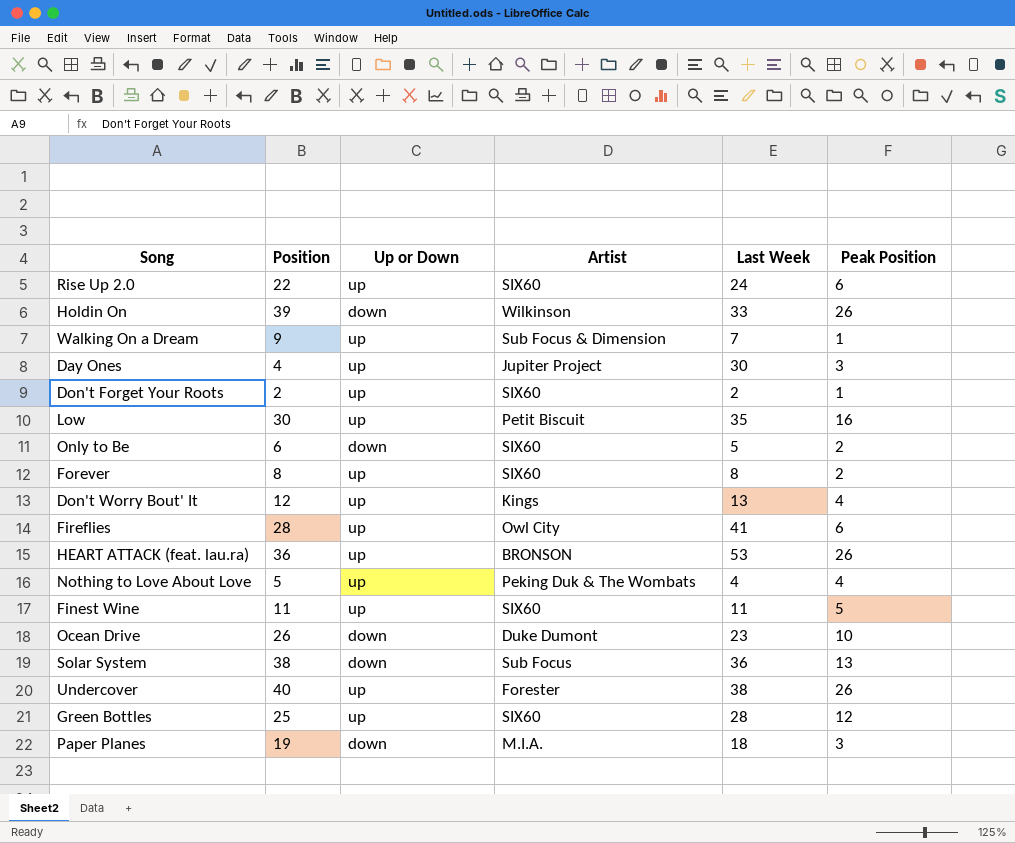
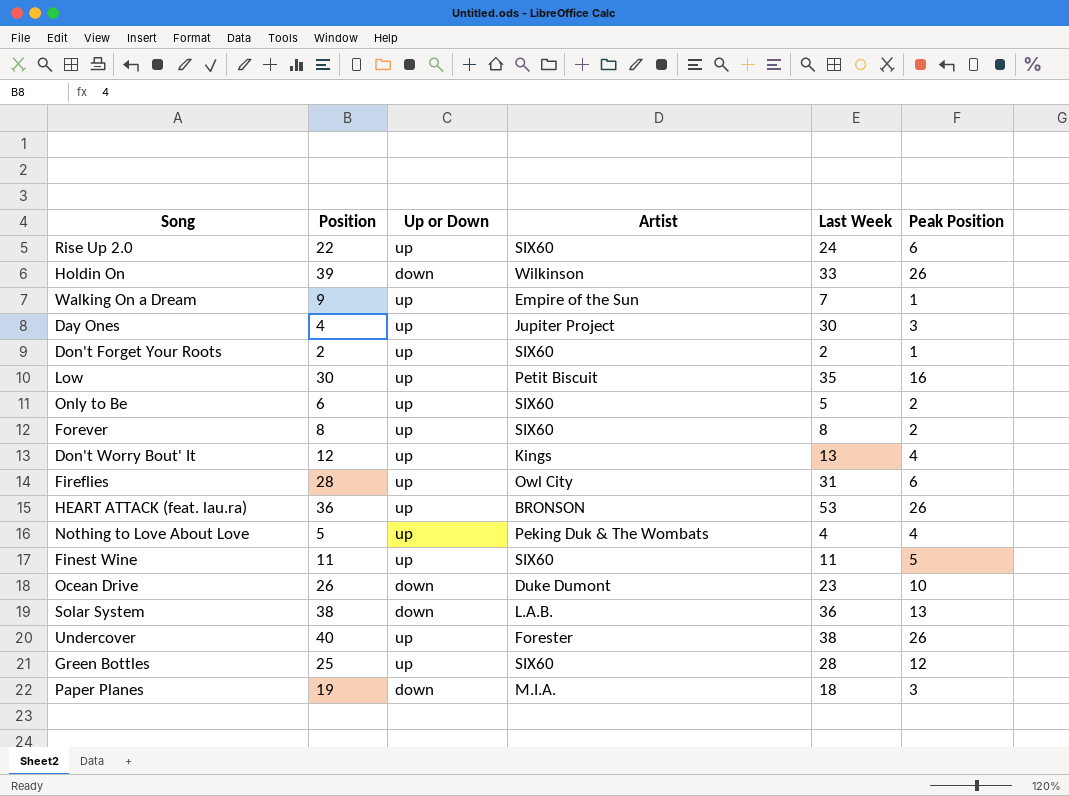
Walking On a Dream | Artist: Sub Focus & Dimension -> Empire of the Sun
Only to Be | Up or Down: down -> up
Fireflies | Last Week: 41 -> 31
Solar System | Artist: Sub Focus -> L.A.B.

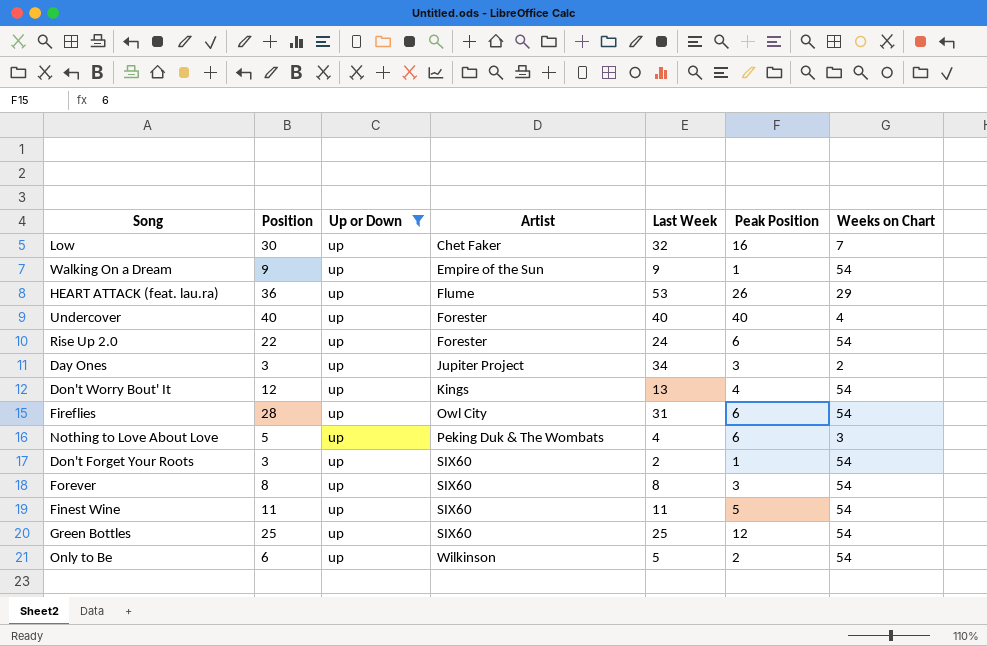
filter: none -> Up or Down = up
row order: none -> Artist ascending
column Weeks on Chart | position: none -> 7
Low | Artist: Petit Biscuit -> Chet Faker
Low | Last Week: 35 -> 32
Walking On a Dream | Last Week: 7 -> 9
HEART ATTACK (feat. lau.ra) | Artist: BRONSON -> Flume
Undercover | Last Week: 38 -> 40
Undercover | Peak Position: 26 -> 40
Rise Up 2.0 | Artist: SIX60 -> Forester
Day Ones | Position: 4 -> 3
Day Ones | Last Week: 30 -> 34
Nothing to Love About Love | Peak Position: 4 -> 6
Don't Forget Your Roots | Position: 2 -> 3
Forever | Peak Position: 2 -> 3
Green Bottles | Last Week: 28 -> 25
Only to Be | Artist: SIX60 -> Wilkinson

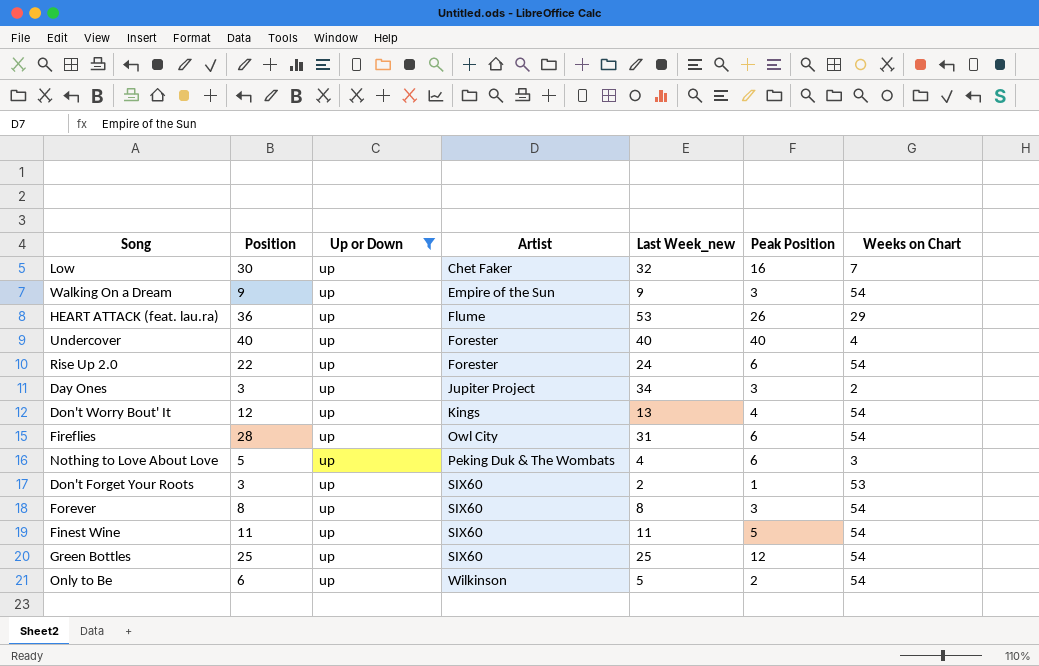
column name: Last Week -> Last Week_new
Walking On a Dream | Peak Position: 1 -> 3
Don't Forget Your Roots | Weeks on Chart: 54 -> 53

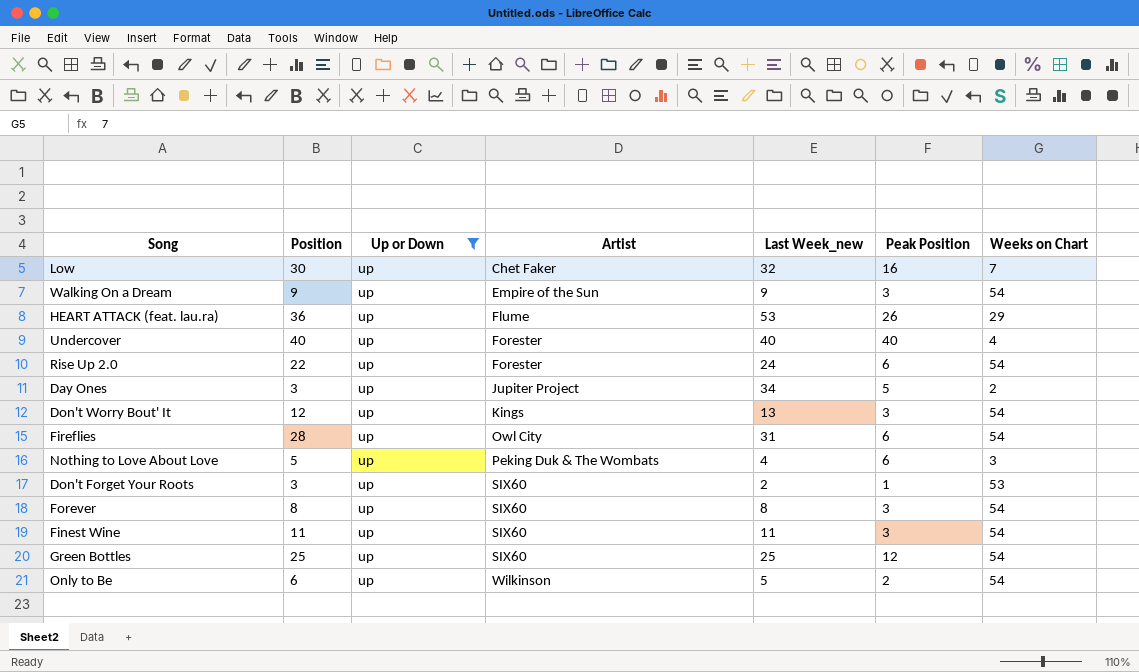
Day Ones | Peak Position: 3 -> 5
Don't Worry Bout' It | Peak Position: 4 -> 3
Finest Wine | Peak Position: 5 -> 3

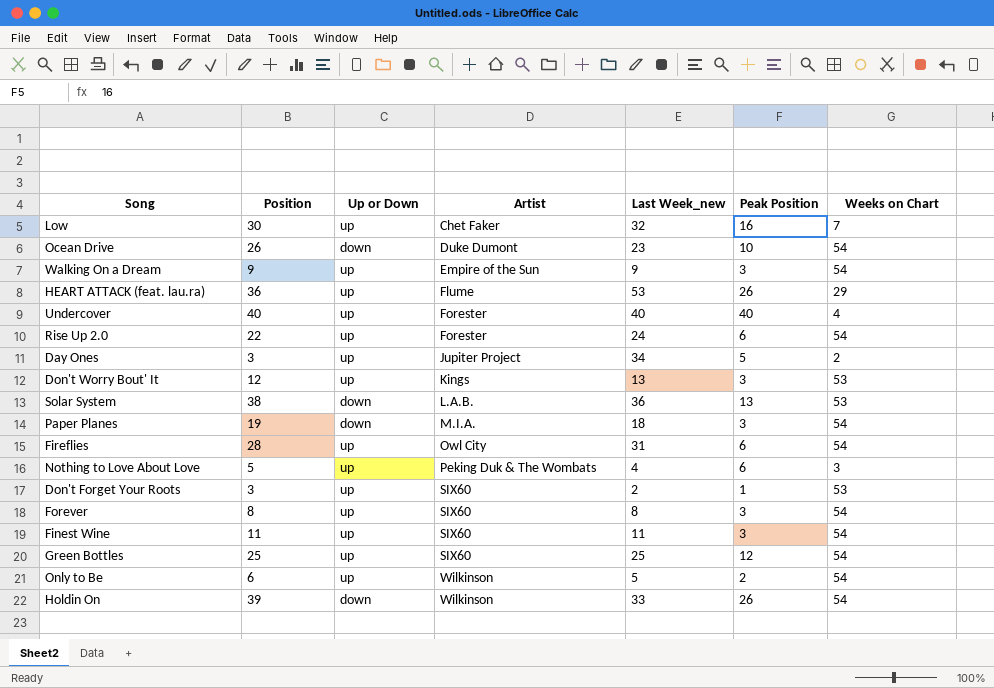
filter: Up or Down = up -> none
Don't Worry Bout' It | Weeks on Chart: 54 -> 53

